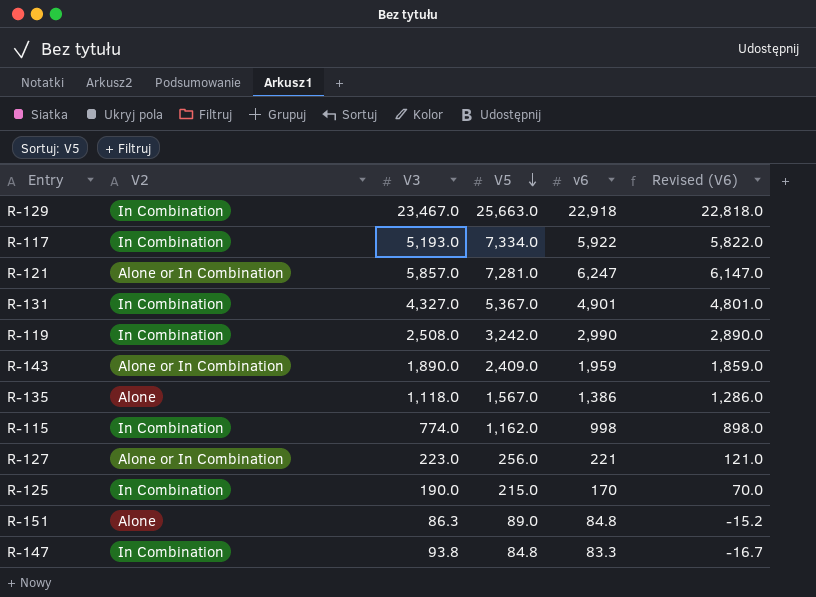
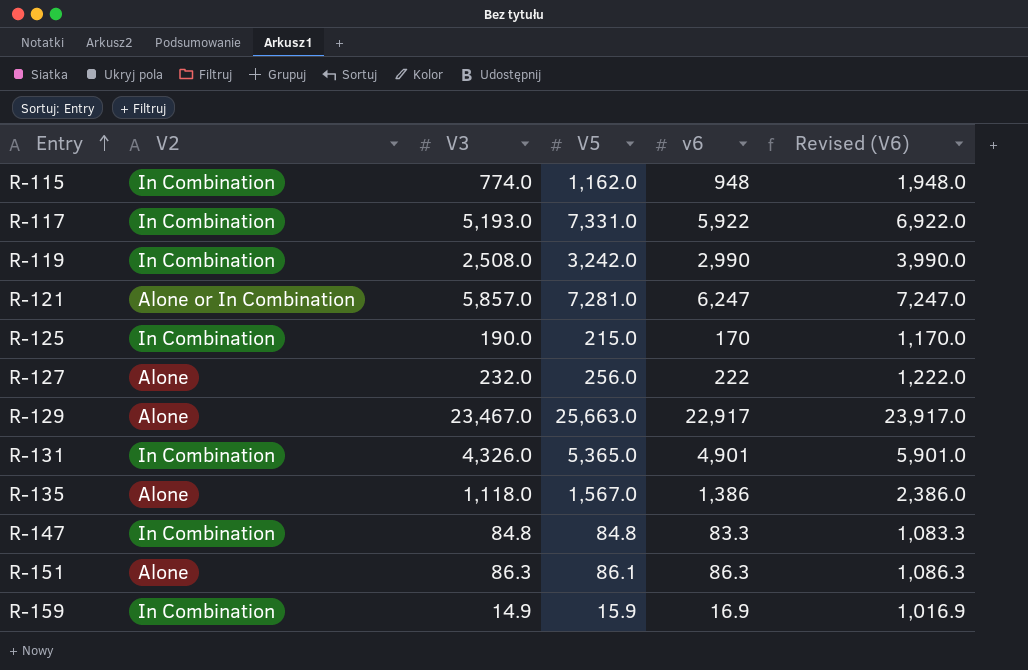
row order: V5 descending -> Entry ascending
column Revised (V6) | formula: [v6] - 100 -> [v6] + 1000
row R-143: Alone or In Combination | 1,890.0 | 2,409.0 | 1,959 | 1,859.0 -> none
R-115 | v6: 998 -> 948
R-117 | V5: 7,334.0 -> 7,331.0
R-127 | V2: Alone or In Combination -> Alone
R-127 | V3: 223.0 -> 232.0
R-127 | v6: 221 -> 222
R-129 | V2: In Combination -> Alone
R-129 | v6: 22,918 -> 22,917
R-131 | V3: 4,327.0 -> 4,326.0
R-131 | V5: 5,367.0 -> 5,365.0
R-147 | V3: 93.8 -> 84.8
R-151 | V5: 89.0 -> 86.1
R-151 | v6: 84.8 -> 86.3
row R-159: none -> In Combination | 14.9 | 15.9 | 16.9 | 1,016.9

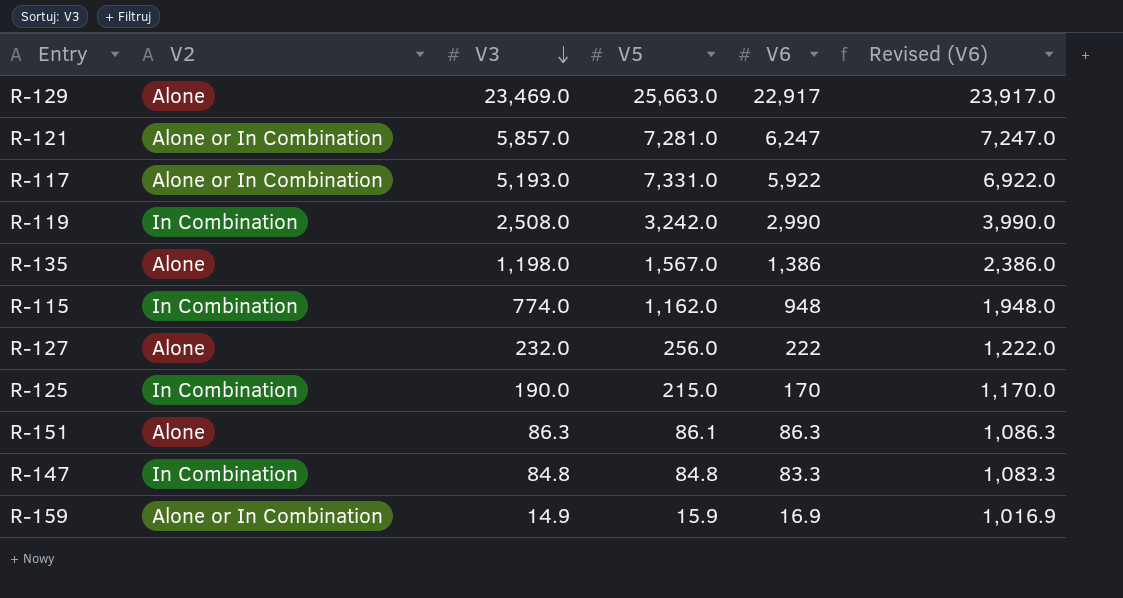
row order: Entry ascending -> V3 descending
column name: v6 -> V6
row R-131: In Combination | 4,326.0 | 5,365.0 | 4,901 | 5,901.0 -> none
R-129 | V3: 23,467.0 -> 23,469.0
R-117 | V2: In Combination -> Alone or In Combination
R-135 | V3: 1,118.0 -> 1,198.0
R-159 | V2: In Combination -> Alone or In Combination

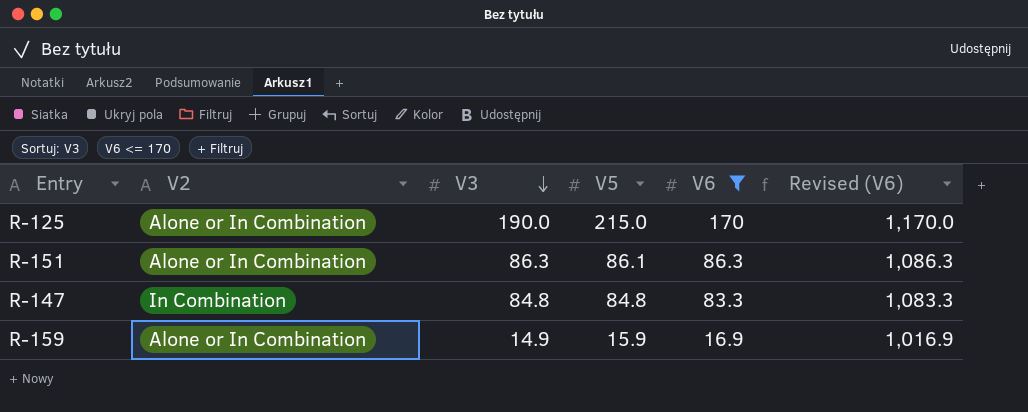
filter: none -> V6 <= 170
R-125 | V2: In Combination -> Alone or In Combination
R-151 | V2: Alone -> Alone or In Combination

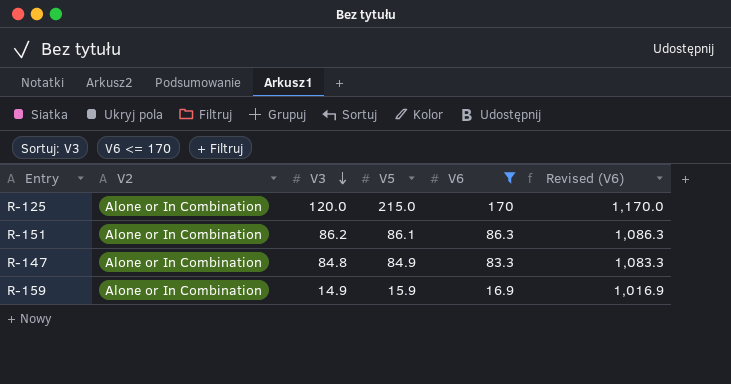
R-125 | V3: 190.0 -> 120.0
R-151 | V3: 86.3 -> 86.2
R-147 | V2: In Combination -> Alone or In Combination
R-147 | V5: 84.8 -> 84.9

